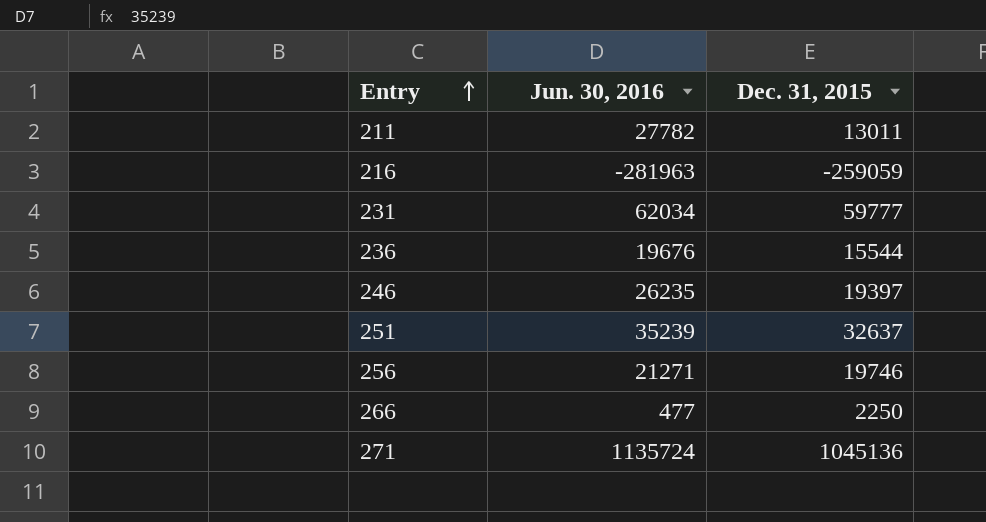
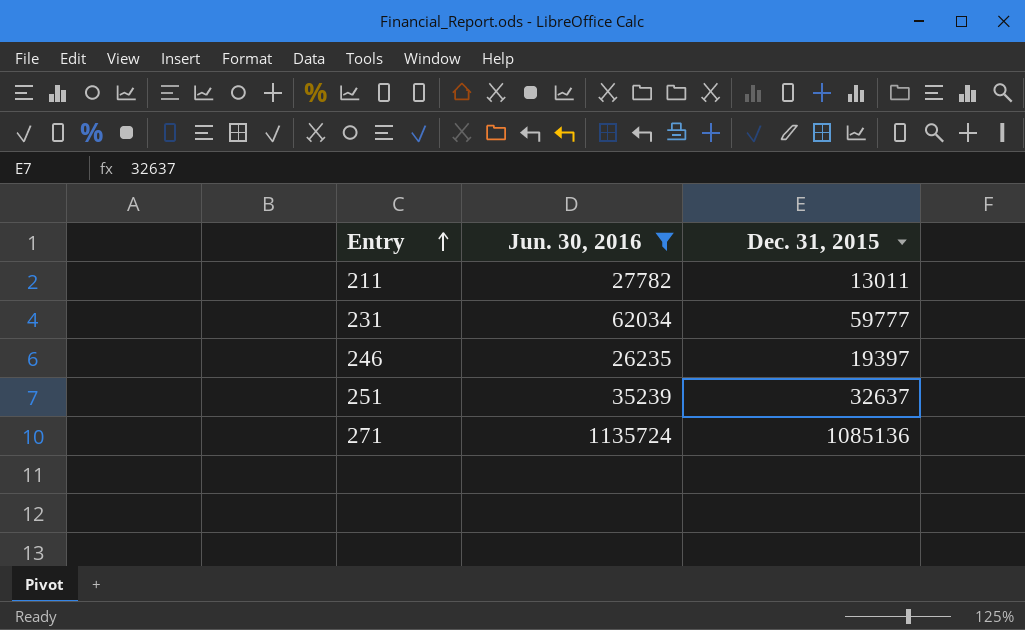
filter: none -> Jun. 30, 2016 >= 26235
271 | Dec. 31, 2015: 1045136 -> 1085136

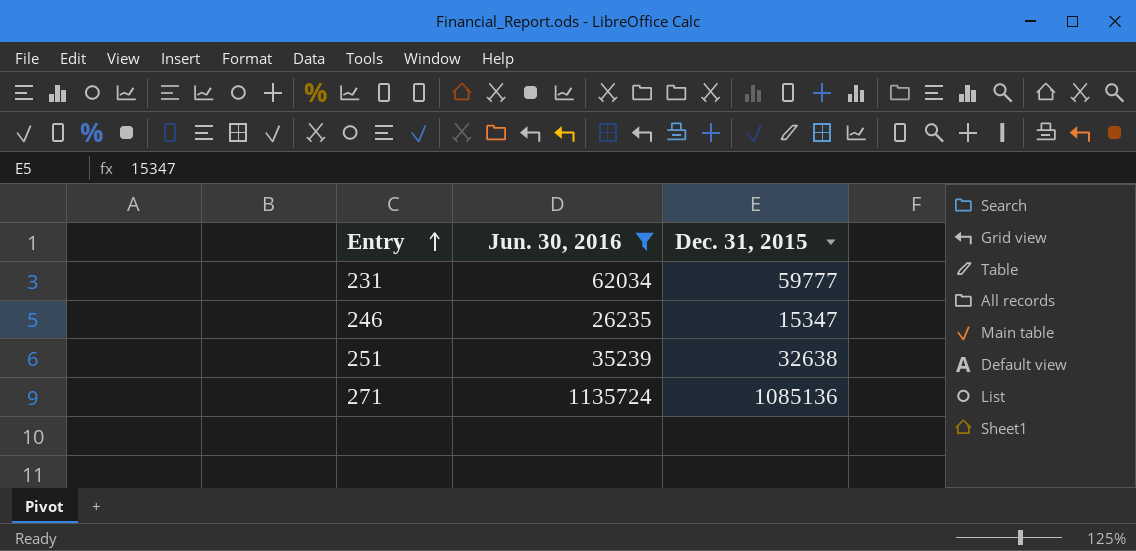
row 211: 27782 | 13011 -> none
246 | Dec. 31, 2015: 19397 -> 15347
251 | Dec. 31, 2015: 32637 -> 32638

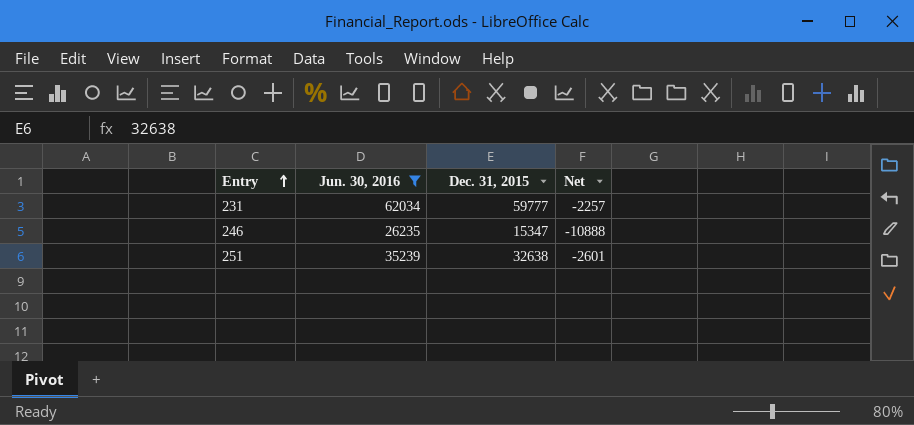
column Net | formula: none -> [Dec. 31, 2015] - [Jun. 30, 2016]
row 271: 1135724 | 1085136 -> none

